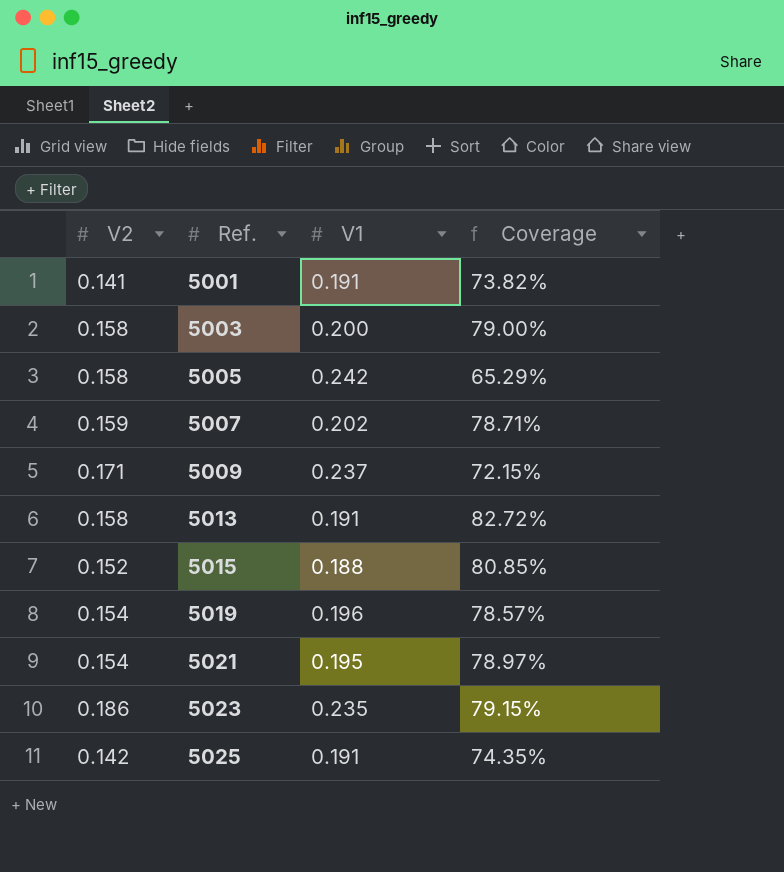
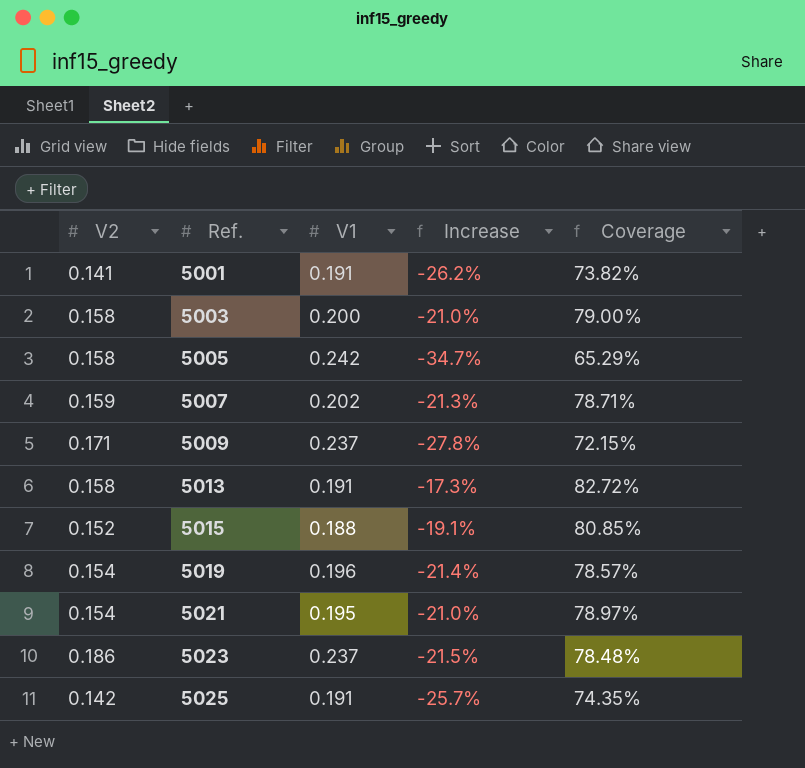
column Increase | formula: none -> ([V2] - [V1]) / [V1]
5023 | V1: 0.235 -> 0.237
5023 | Coverage: 79.15% -> 78.48%

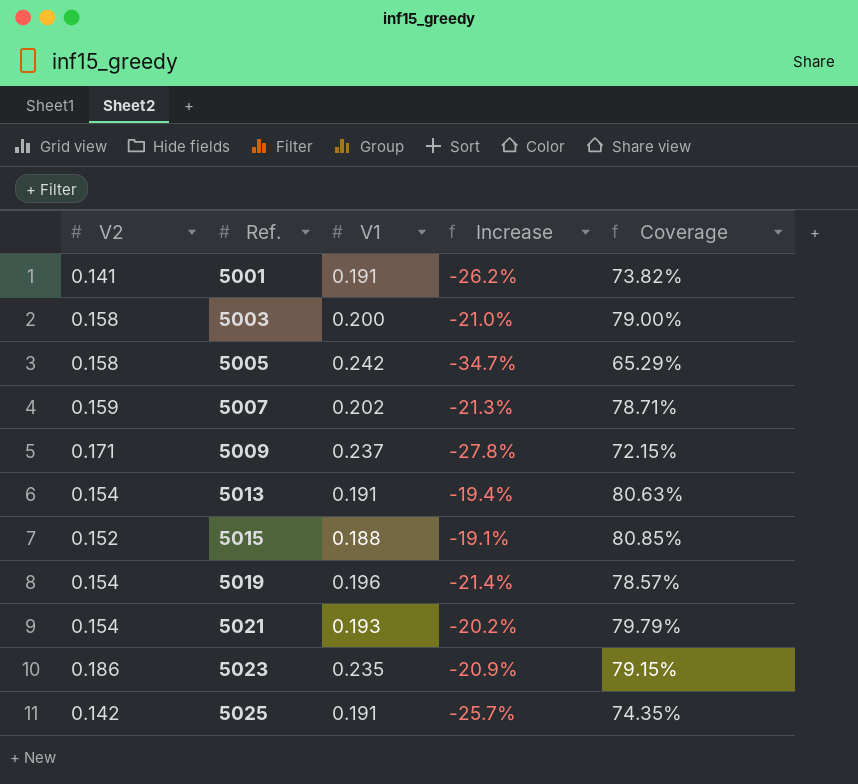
5013 | V2: 0.158 -> 0.154
5013 | Increase: -17.3% -> -19.4%
5013 | Coverage: 82.72% -> 80.63%
5021 | V1: 0.195 -> 0.193
5021 | Increase: -21.0% -> -20.2%
5021 | Coverage: 78.97% -> 79.79%
5023 | V1: 0.237 -> 0.235
5023 | Increase: -21.5% -> -20.9%
5023 | Coverage: 78.48% -> 79.15%

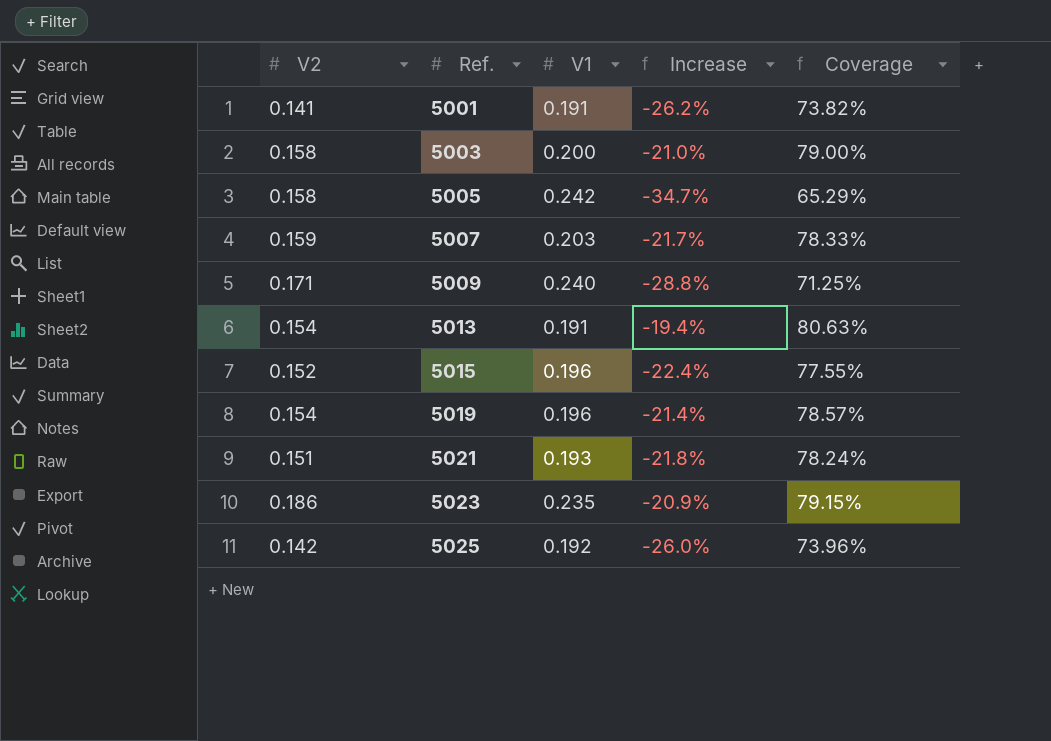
5007 | V1: 0.202 -> 0.203
5007 | Increase: -21.3% -> -21.7%
5007 | Coverage: 78.71% -> 78.33%
5009 | V1: 0.237 -> 0.240
5009 | Increase: -27.8% -> -28.8%
5009 | Coverage: 72.15% -> 71.25%
5015 | V1: 0.188 -> 0.196
5015 | Increase: -19.1% -> -22.4%
5015 | Coverage: 80.85% -> 77.55%
5021 | V2: 0.154 -> 0.151
5021 | Increase: -20.2% -> -21.8%
5021 | Coverage: 79.79% -> 78.24%
5025 | V1: 0.191 -> 0.192
5025 | Increase: -25.7% -> -26.0%
5025 | Coverage: 74.35% -> 73.96%

